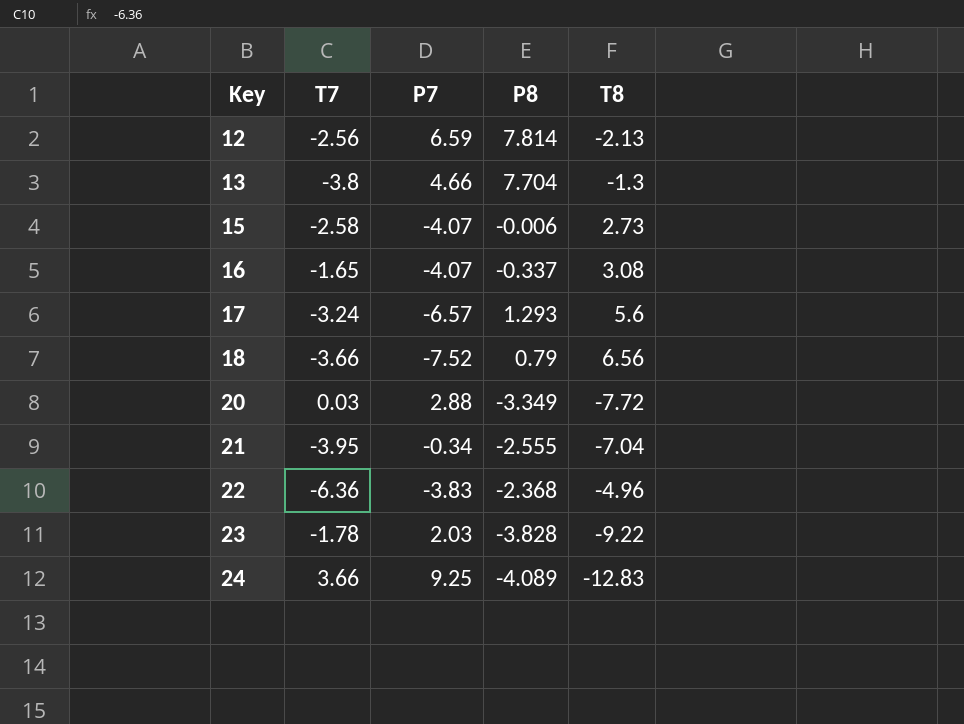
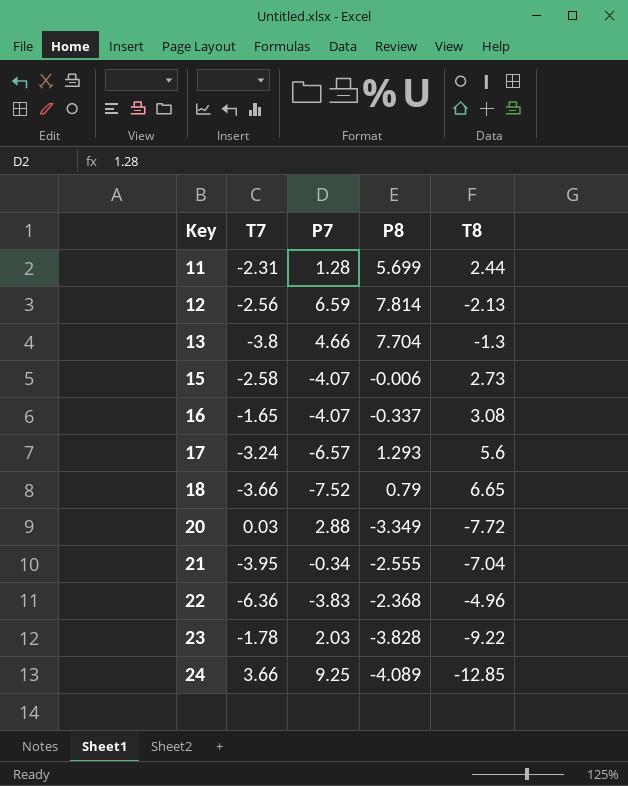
row 11: none -> -2.31 | 1.28 | 5.699 | 2.44
18 | T8: 6.56 -> 6.65
24 | T8: -12.83 -> -12.85

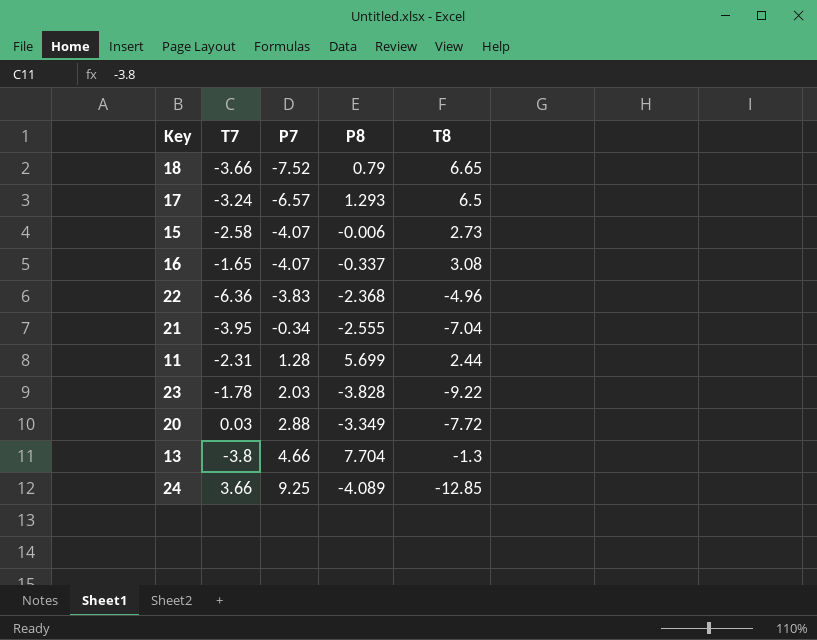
row order: Key ascending -> P7 ascending
row 12: -2.56 | 6.59 | 7.814 | -2.13 -> none
17 | T8: 5.6 -> 6.5

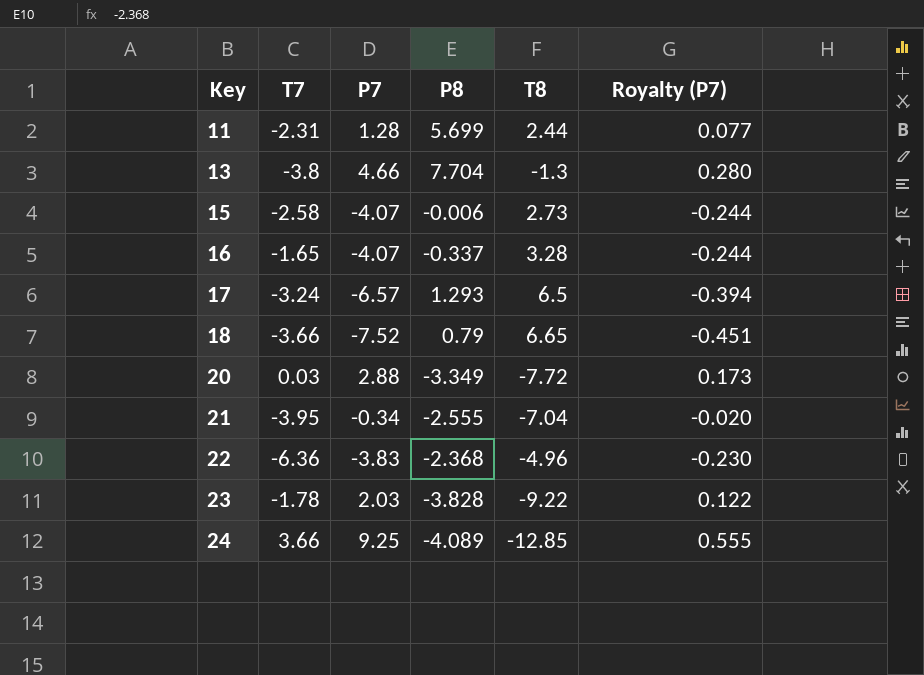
row order: P7 ascending -> Key ascending
column Royalty (P7) | formula: none -> [P7] * 0.06
16 | T8: 3.08 -> 3.28

